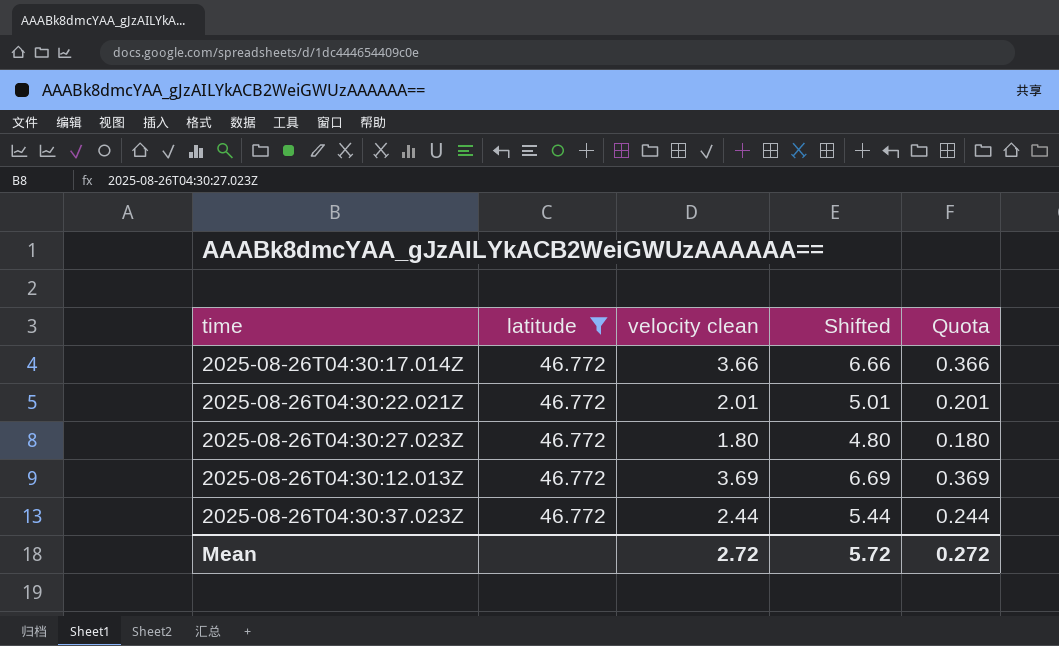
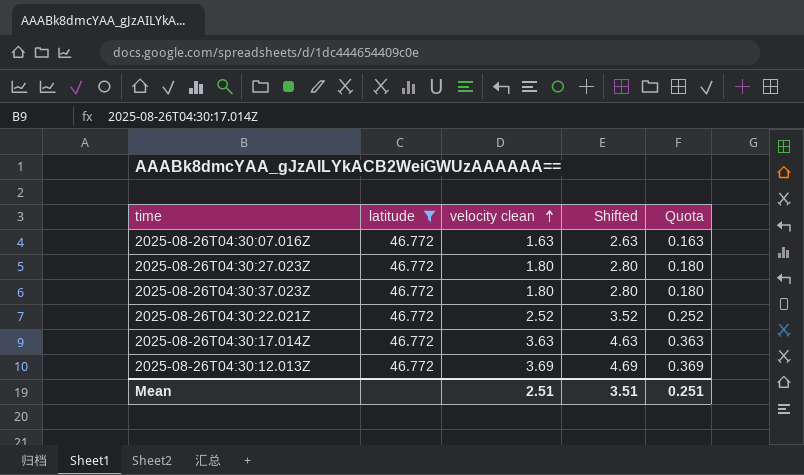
row order: none -> velocity clean ascending
column Shifted | formula: [velocity clean] + 3 -> [velocity clean] + 1
row 2025-08-26T04:30:07.016Z: none -> 46.772 | 1.63 | 2.63 | 0.163
2025-08-26T04:30:37.023Z | velocity clean: 2.44 -> 1.80
2025-08-26T04:30:37.023Z | Quota: 0.244 -> 0.180
2025-08-26T04:30:22.021Z | velocity clean: 2.01 -> 2.52
2025-08-26T04:30:22.021Z | Quota: 0.201 -> 0.252
2025-08-26T04:30:17.014Z | velocity clean: 3.66 -> 3.63
2025-08-26T04:30:17.014Z | Quota: 0.366 -> 0.363
Mean | velocity clean: 2.72 -> 2.51
Mean | Shifted: 5.72 -> 3.51
Mean | Quota: 0.272 -> 0.251

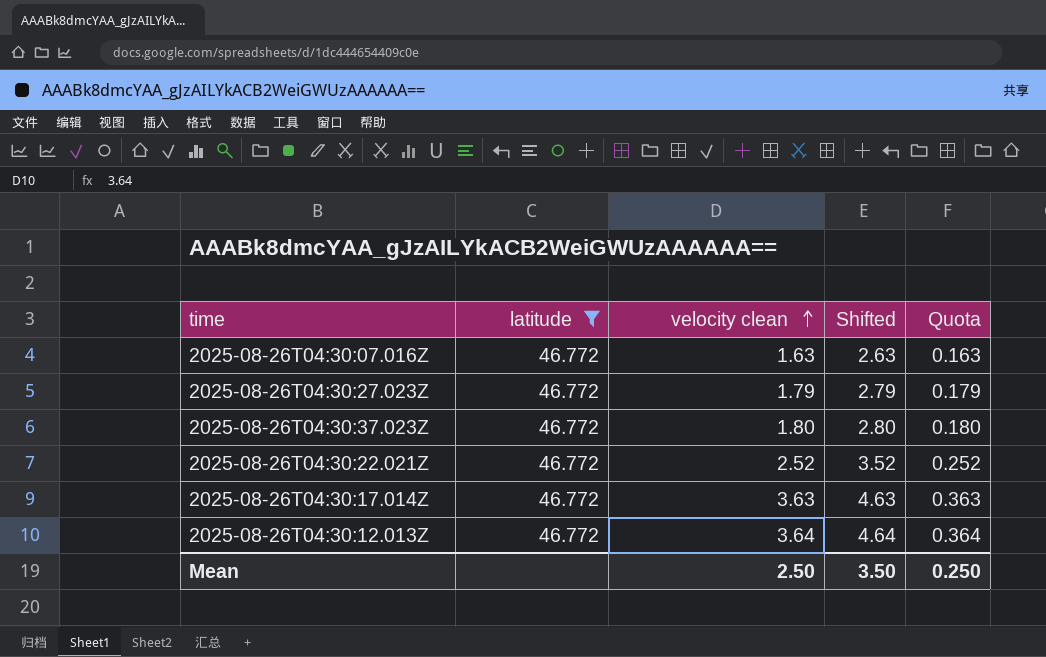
2025-08-26T04:30:27.023Z | velocity clean: 1.80 -> 1.79
2025-08-26T04:30:27.023Z | Shifted: 2.80 -> 2.79
2025-08-26T04:30:27.023Z | Quota: 0.180 -> 0.179
2025-08-26T04:30:12.013Z | velocity clean: 3.69 -> 3.64
2025-08-26T04:30:12.013Z | Shifted: 4.69 -> 4.64
2025-08-26T04:30:12.013Z | Quota: 0.369 -> 0.364
Mean | velocity clean: 2.51 -> 2.50
Mean | Shifted: 3.51 -> 3.50
Mean | Quota: 0.251 -> 0.250

